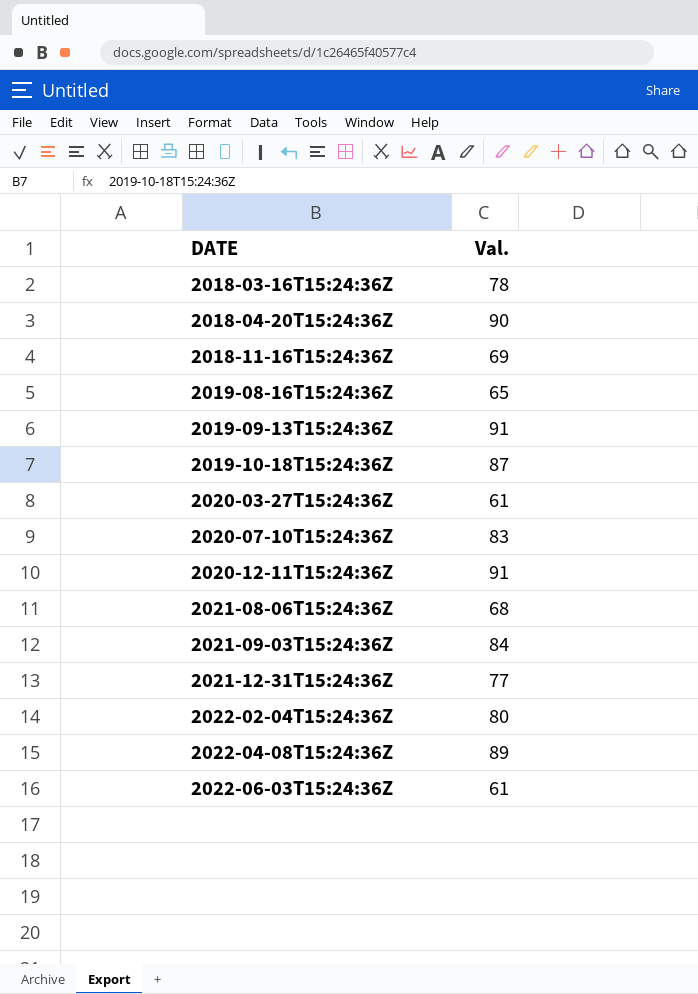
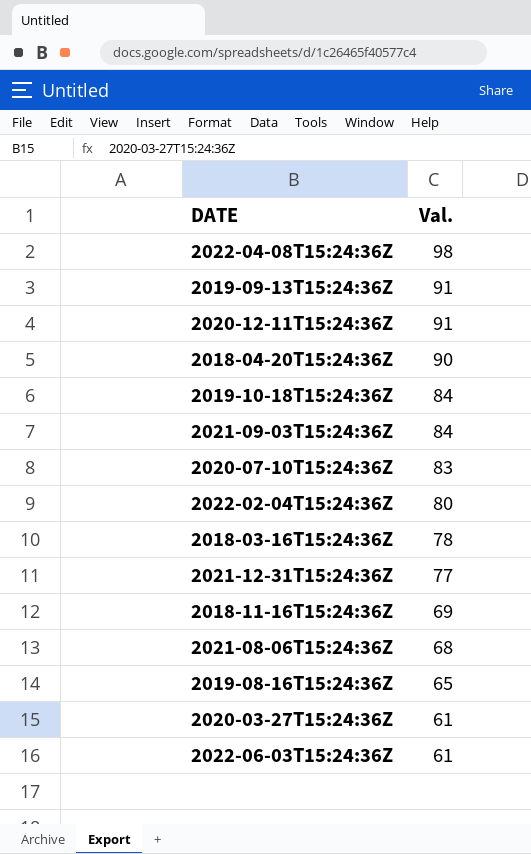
row order: DATE ascending -> Val. descending
2022-04-08T15:24:36Z | Val.: 89 -> 98
2019-10-18T15:24:36Z | Val.: 87 -> 84

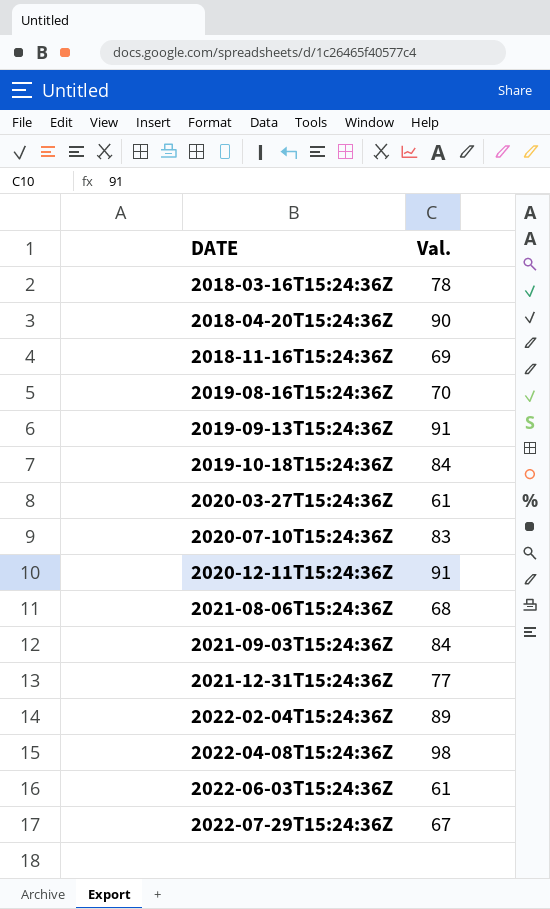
row order: Val. descending -> DATE ascending
2019-08-16T15:24:36Z | Val.: 65 -> 70
2022-02-04T15:24:36Z | Val.: 80 -> 89
row 2022-07-29T15:24:36Z: none -> 67

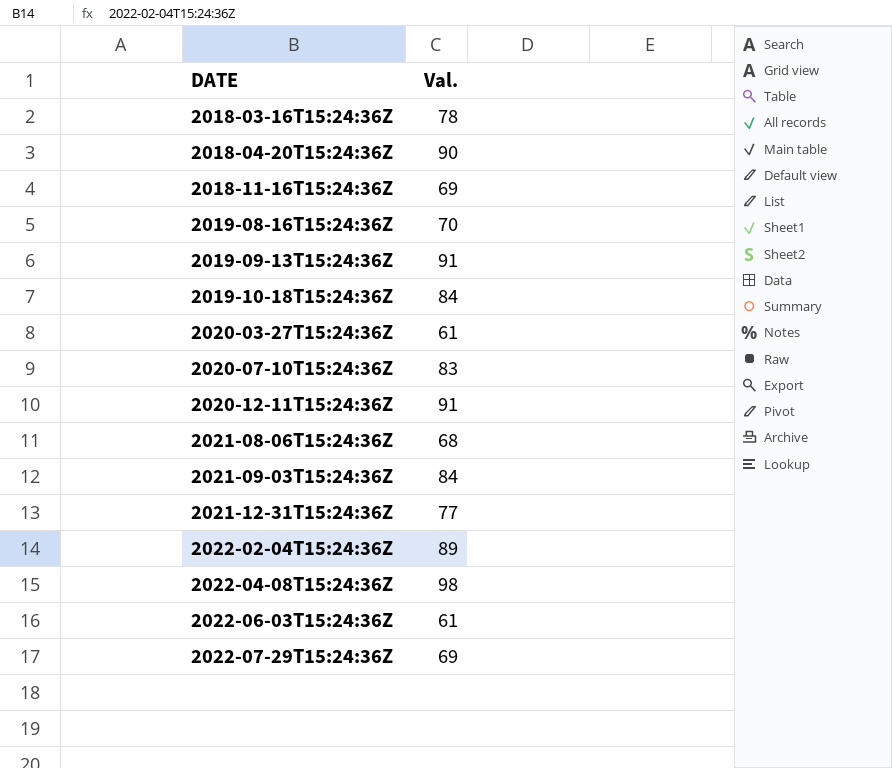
2022-07-29T15:24:36Z | Val.: 67 -> 69

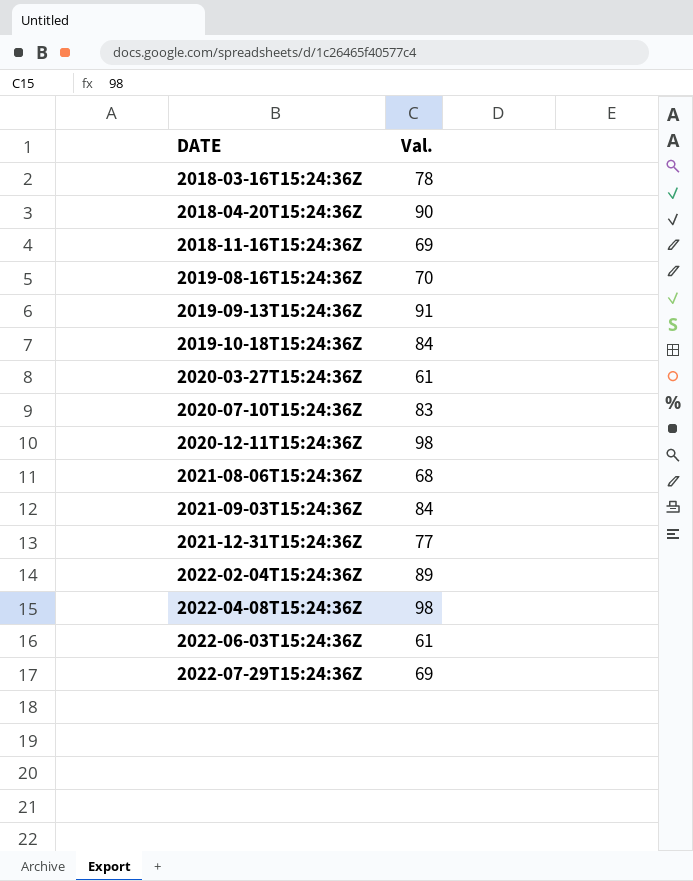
2020-12-11T15:24:36Z | Val.: 91 -> 98

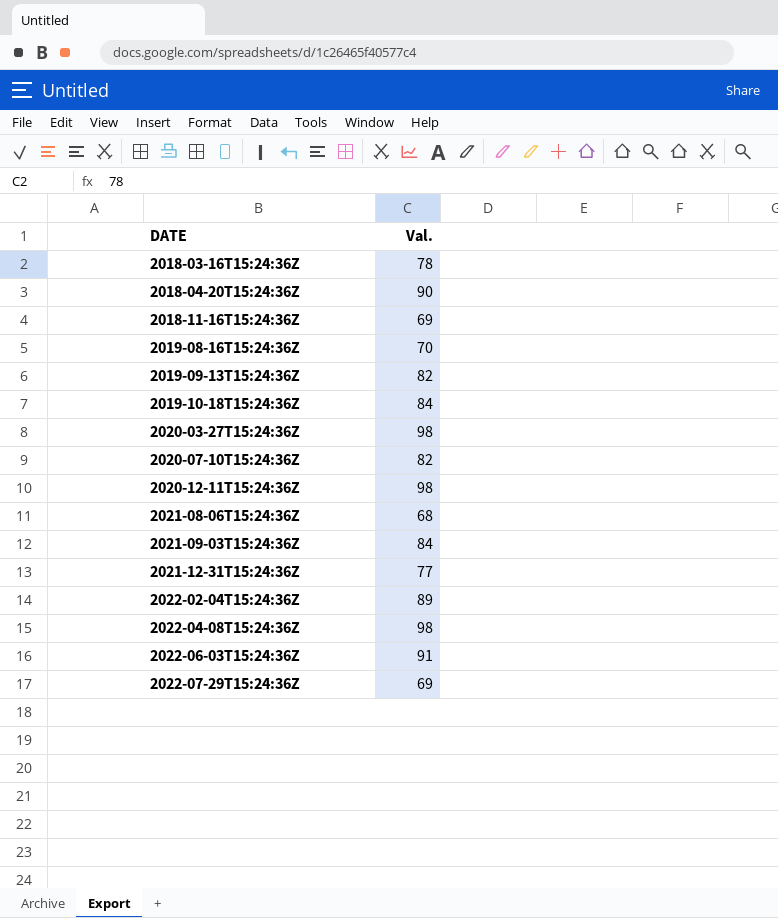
2019-09-13T15:24:36Z | Val.: 91 -> 82
2020-03-27T15:24:36Z | Val.: 61 -> 98
2020-07-10T15:24:36Z | Val.: 83 -> 82
2022-06-03T15:24:36Z | Val.: 61 -> 91

